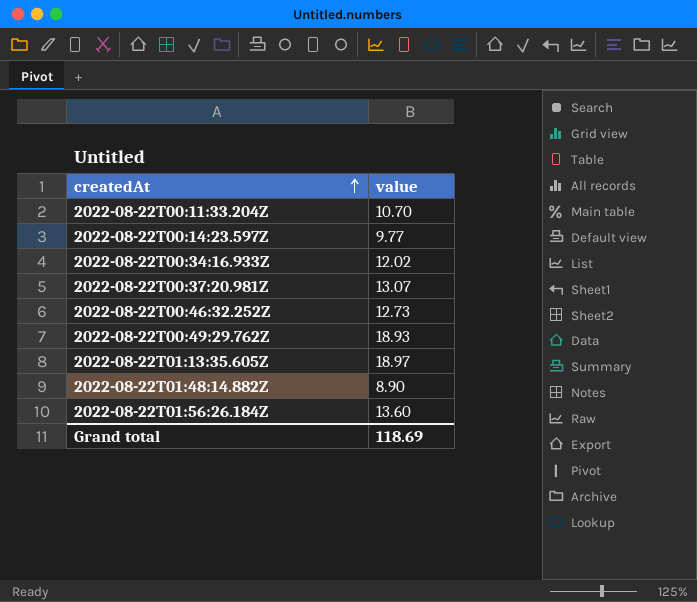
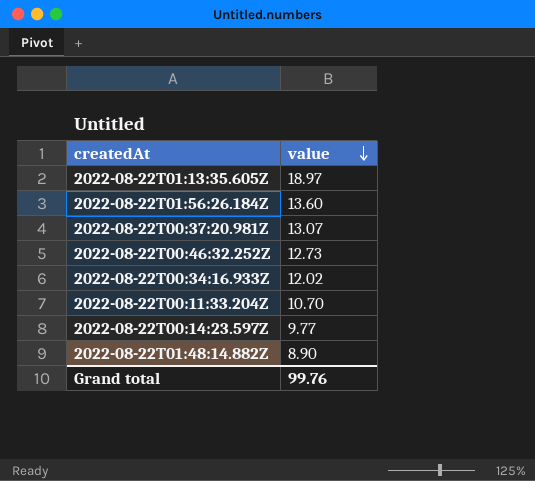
row order: createdAt ascending -> value descending
row 2022-08-22T00:49:29.762Z: 18.93 -> none
Grand total | value: 118.69 -> 99.76

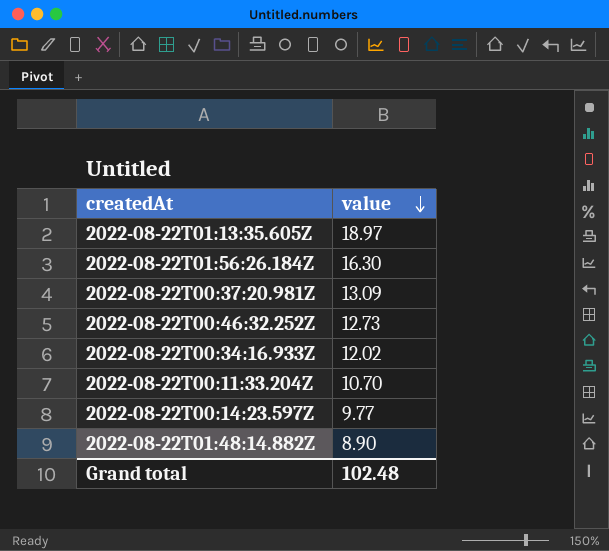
2022-08-22T01:56:26.184Z | value: 13.60 -> 16.30
2022-08-22T00:37:20.981Z | value: 13.07 -> 13.09
Grand total | value: 99.76 -> 102.48

